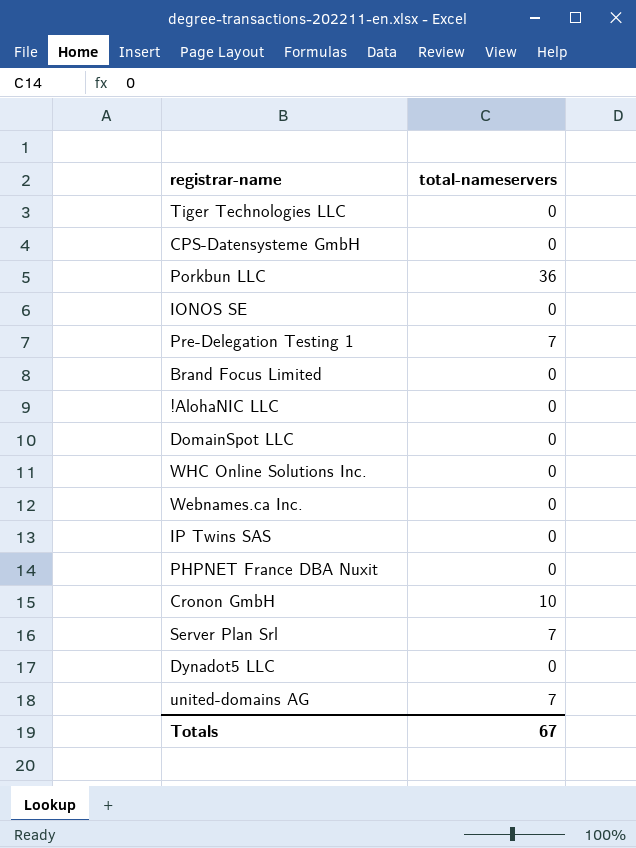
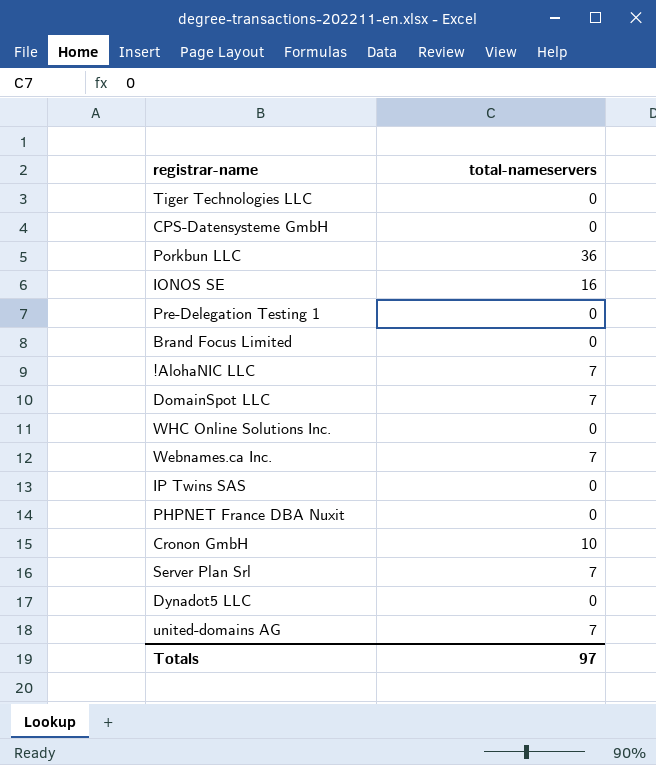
IONOS SE | total-nameservers: 0 -> 16
Pre-Delegation Testing 1 | total-nameservers: 7 -> 0
!AlohaNIC LLC | total-nameservers: 0 -> 7
DomainSpot LLC | total-nameservers: 0 -> 7
Webnames.ca Inc. | total-nameservers: 0 -> 7
Totals | total-nameservers: 67 -> 97

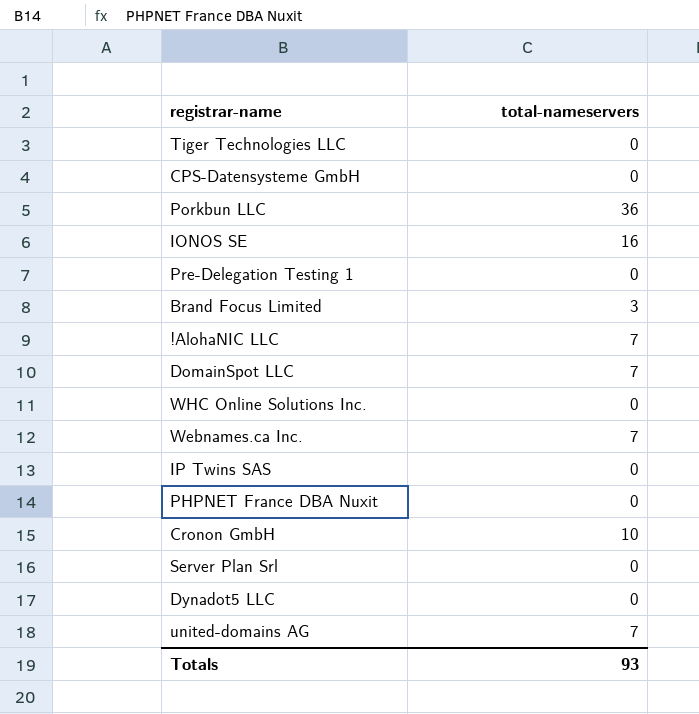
Brand Focus Limited | total-nameservers: 0 -> 3
Server Plan Srl | total-nameservers: 7 -> 0
Totals | total-nameservers: 97 -> 93

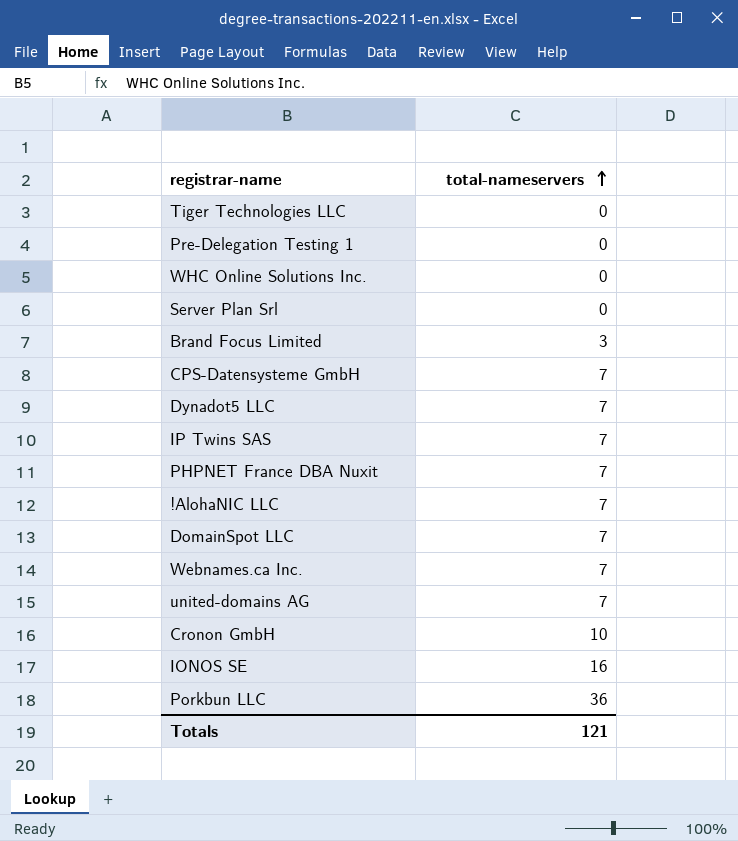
row order: none -> total-nameservers ascending
CPS-Datensysteme GmbH | total-nameservers: 0 -> 7
Dynadot5 LLC | total-nameservers: 0 -> 7
IP Twins SAS | total-nameservers: 0 -> 7
PHPNET France DBA Nuxit | total-nameservers: 0 -> 7
Totals | total-nameservers: 93 -> 121

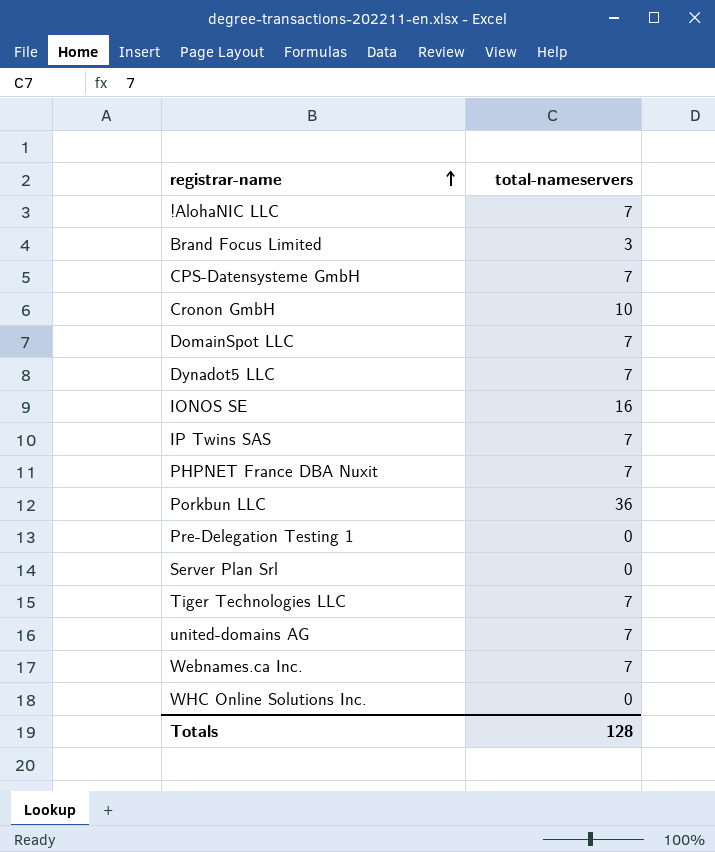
row order: total-nameservers ascending -> registrar-name ascending
Tiger Technologies LLC | total-nameservers: 0 -> 7
Totals | total-nameservers: 121 -> 128

